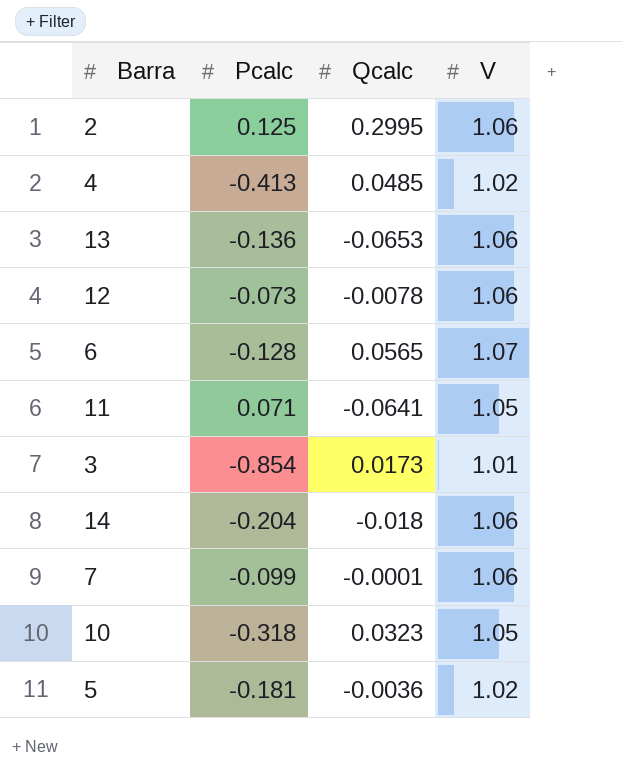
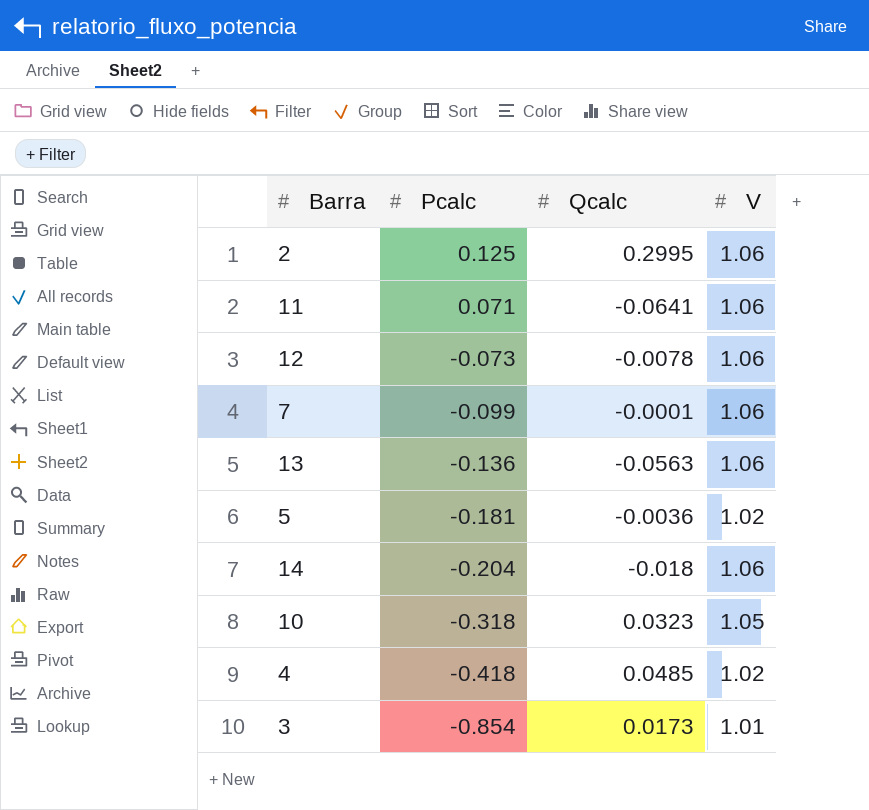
row order: none -> Pcalc descending
row 6: -0.128 | 0.0565 | 1.07 -> none
11 | V: 1.05 -> 1.06
13 | Qcalc: -0.0653 -> -0.0563
4 | Pcalc: -0.413 -> -0.418

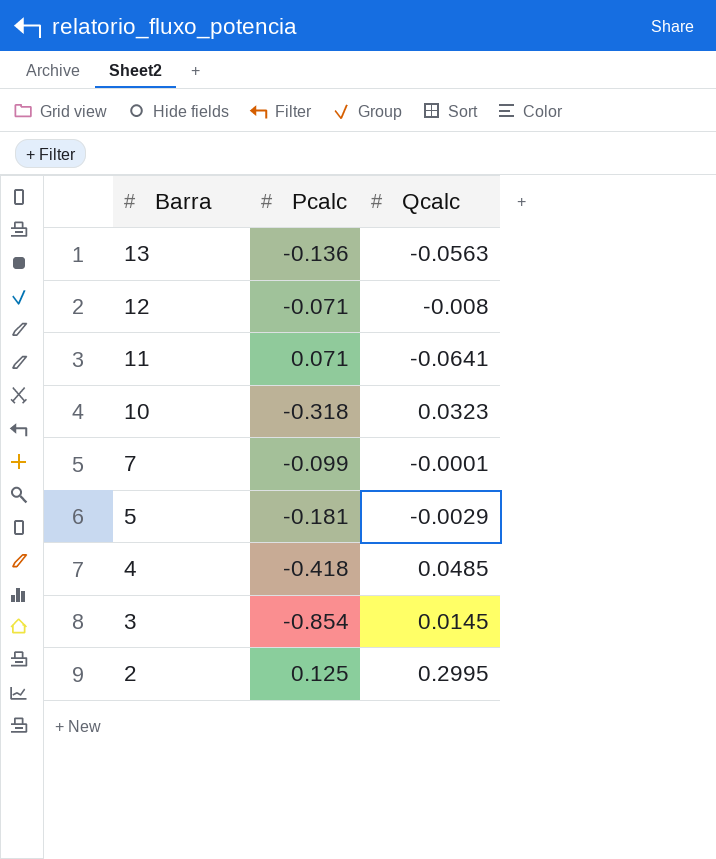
row order: Pcalc descending -> Barra descending
column V | position: 4 -> none
row 14: -0.204 | -0.018 | 1.06 -> none
12 | Pcalc: -0.073 -> -0.071
12 | Qcalc: -0.0078 -> -0.008
5 | Qcalc: -0.0036 -> -0.0029
3 | Qcalc: 0.0173 -> 0.0145

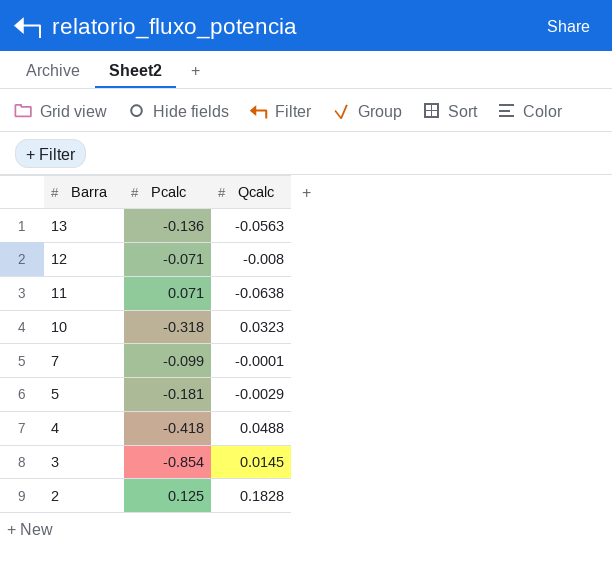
11 | Qcalc: -0.0641 -> -0.0638
4 | Qcalc: 0.0485 -> 0.0488
2 | Qcalc: 0.2995 -> 0.1828

